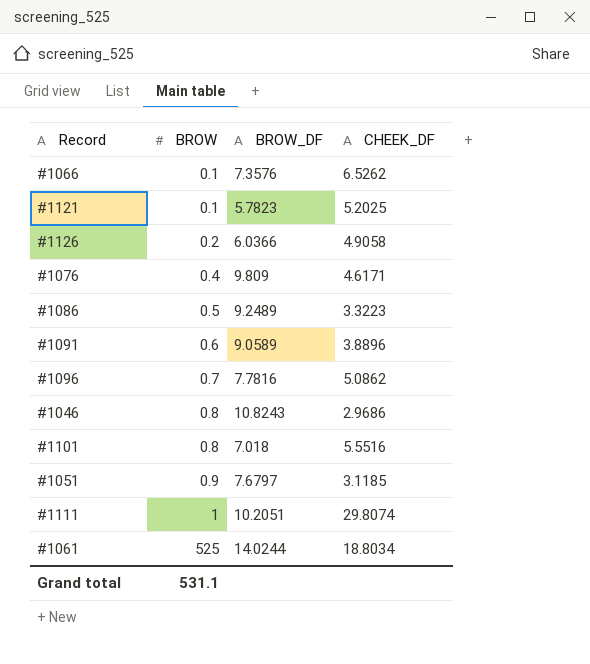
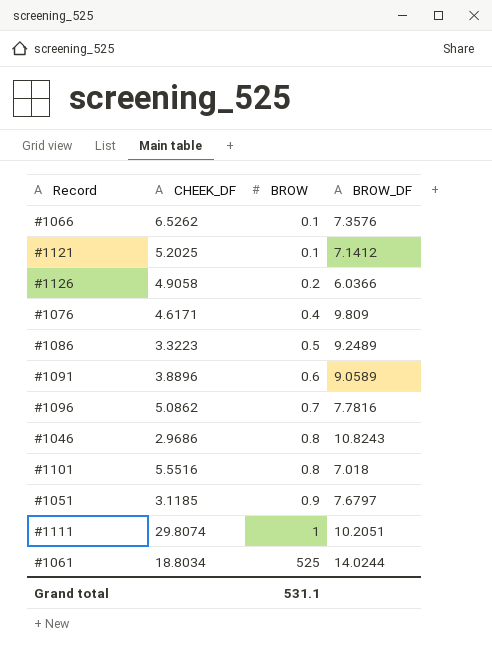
column CHEEK_DF | position: 4 -> 2
#1121 | BROW_DF: 5.7823 -> 7.1412

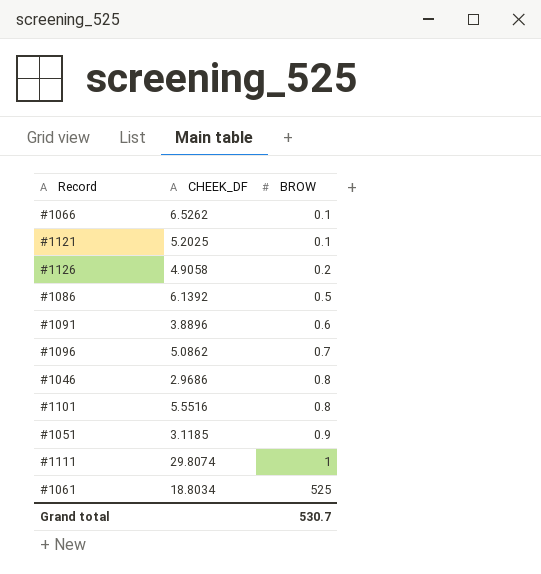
column BROW_DF | position: 4 -> none
row #1076: 4.6171 | 0.4 | 9.809 -> none
#1086 | CHEEK_DF: 3.3223 -> 6.1392
Grand total | BROW: 531.1 -> 530.7

